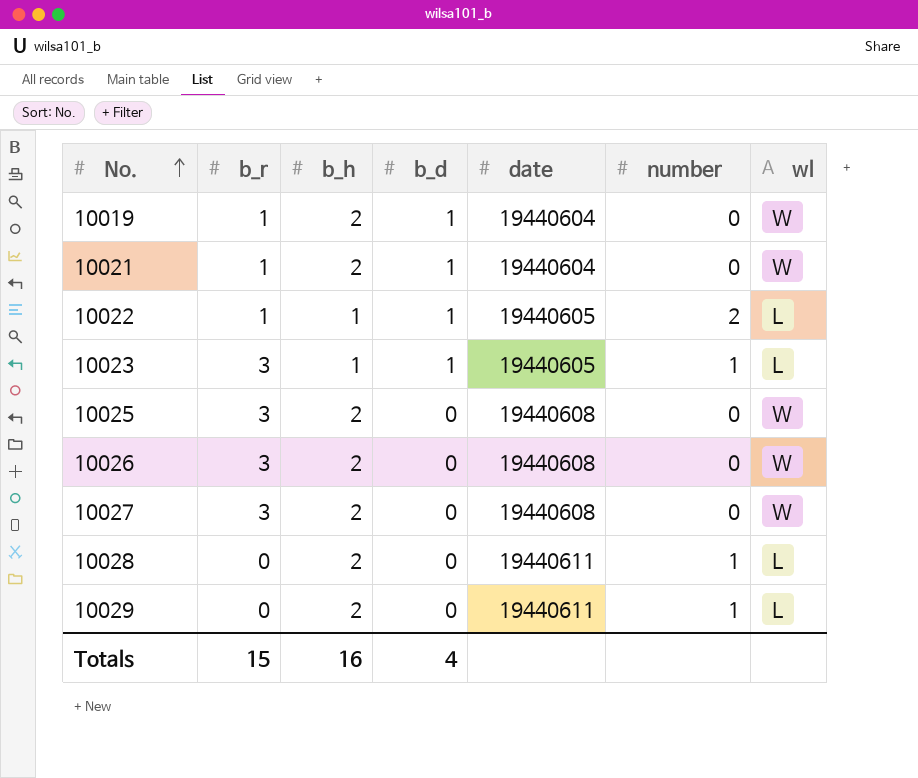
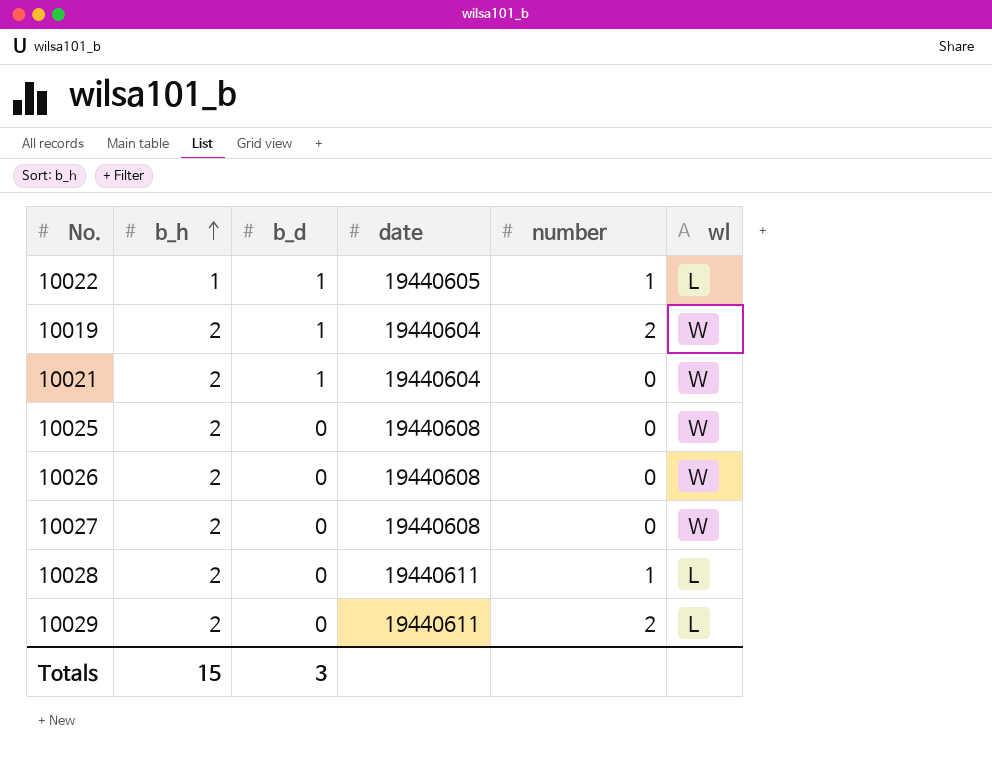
row order: No. ascending -> b_h ascending
column b_r | position: 2 -> none
row 10023: 3 | 1 | 1 | 19440605 | 1 | L -> none
10022 | number: 2 -> 1
10019 | number: 0 -> 2
10029 | number: 1 -> 2
Totals | b_h: 16 -> 15
Totals | b_d: 4 -> 3

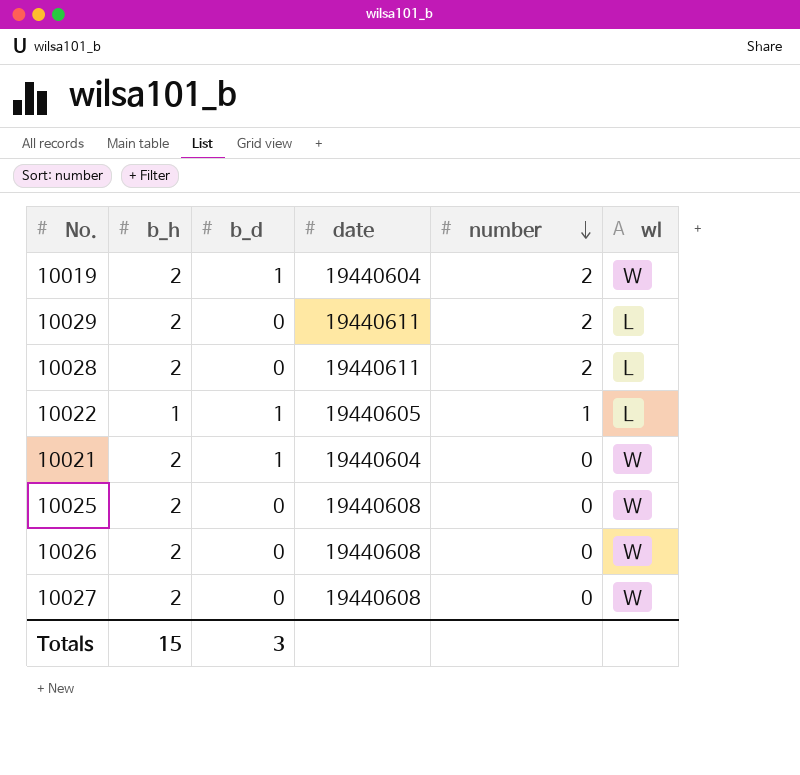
row order: b_h ascending -> number descending
10028 | number: 1 -> 2

